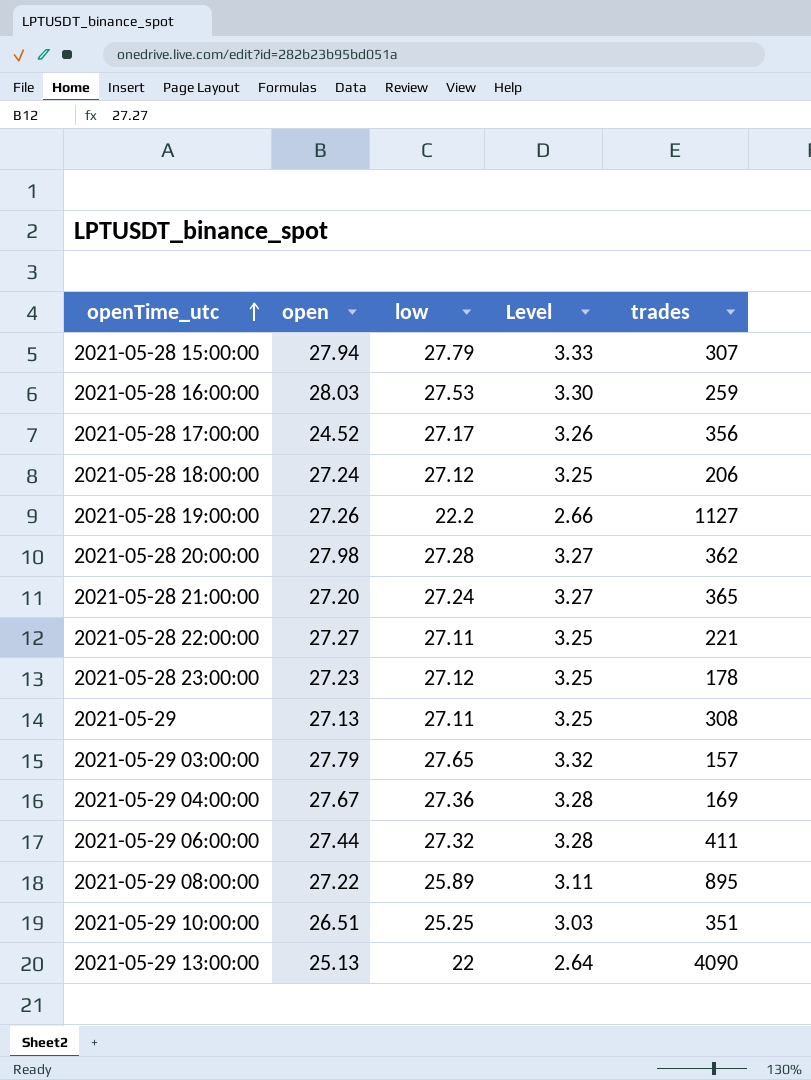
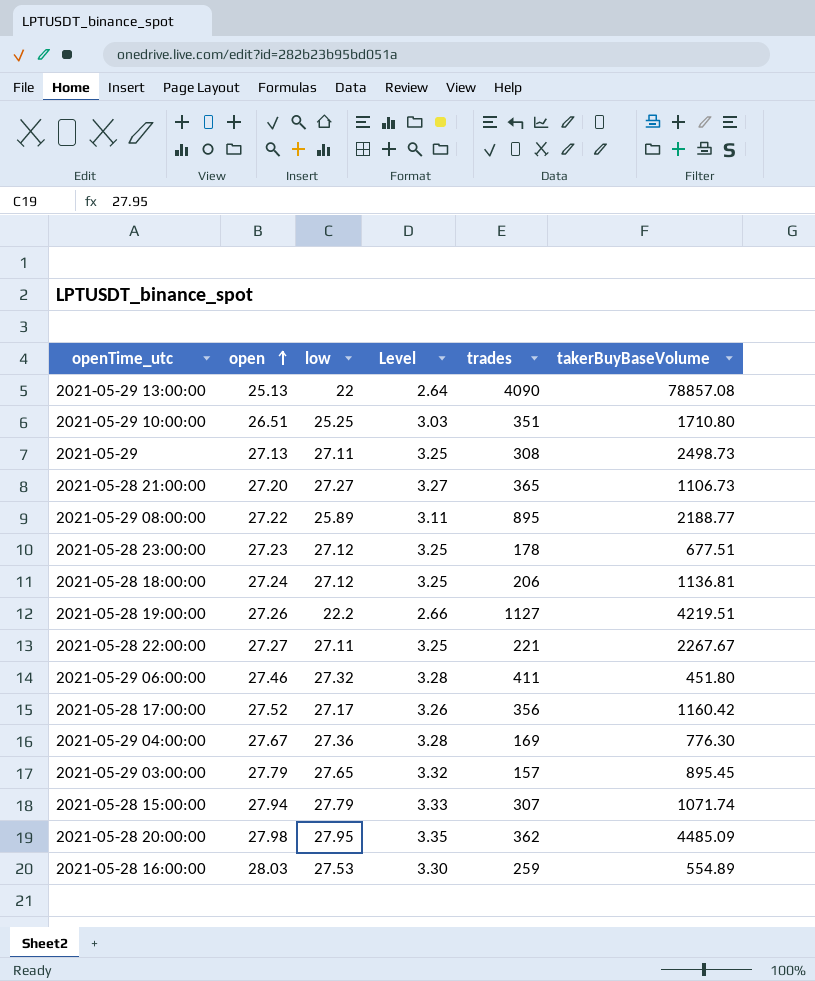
row order: openTime_utc ascending -> open ascending
column takerBuyBaseVolume | position: none -> 6
2021-05-28 21:00:00 | low: 27.24 -> 27.27
2021-05-29 06:00:00 | open: 27.44 -> 27.46
2021-05-28 17:00:00 | open: 24.52 -> 27.52
2021-05-28 20:00:00 | low: 27.28 -> 27.95
2021-05-28 20:00:00 | Level: 3.27 -> 3.35

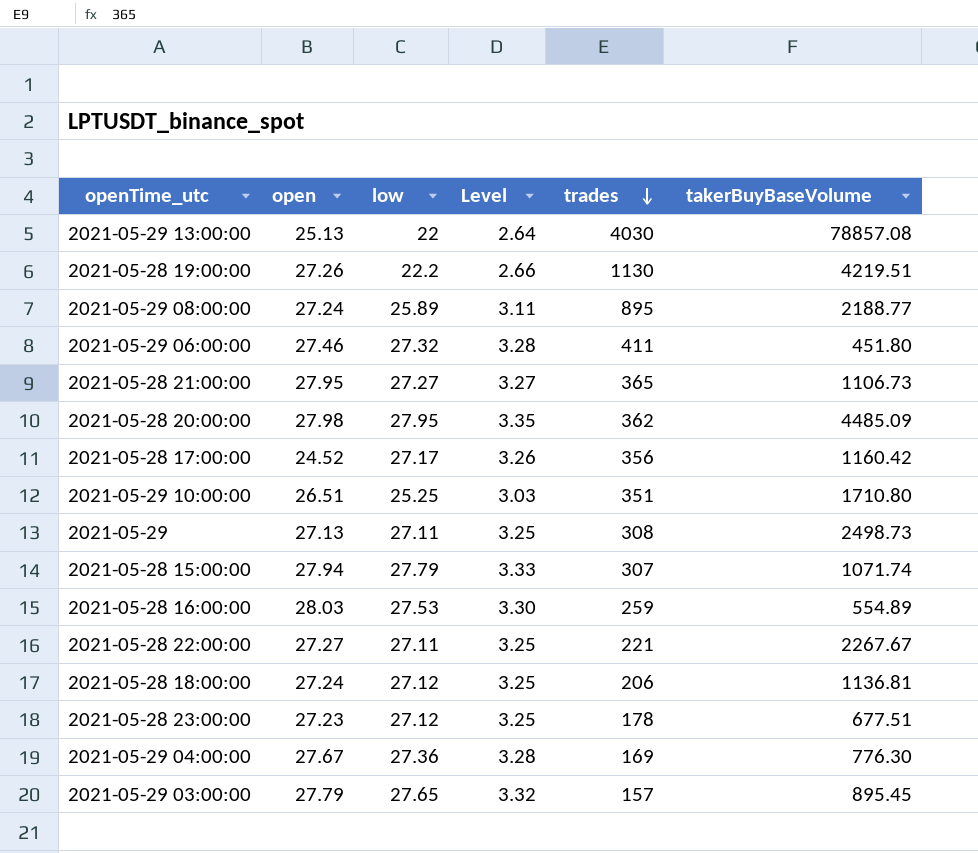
row order: open ascending -> trades descending
2021-05-29 13:00:00 | trades: 4090 -> 4030
2021-05-28 19:00:00 | trades: 1127 -> 1130
2021-05-29 08:00:00 | open: 27.22 -> 27.24
2021-05-28 21:00:00 | open: 27.20 -> 27.95
2021-05-28 17:00:00 | open: 27.52 -> 24.52

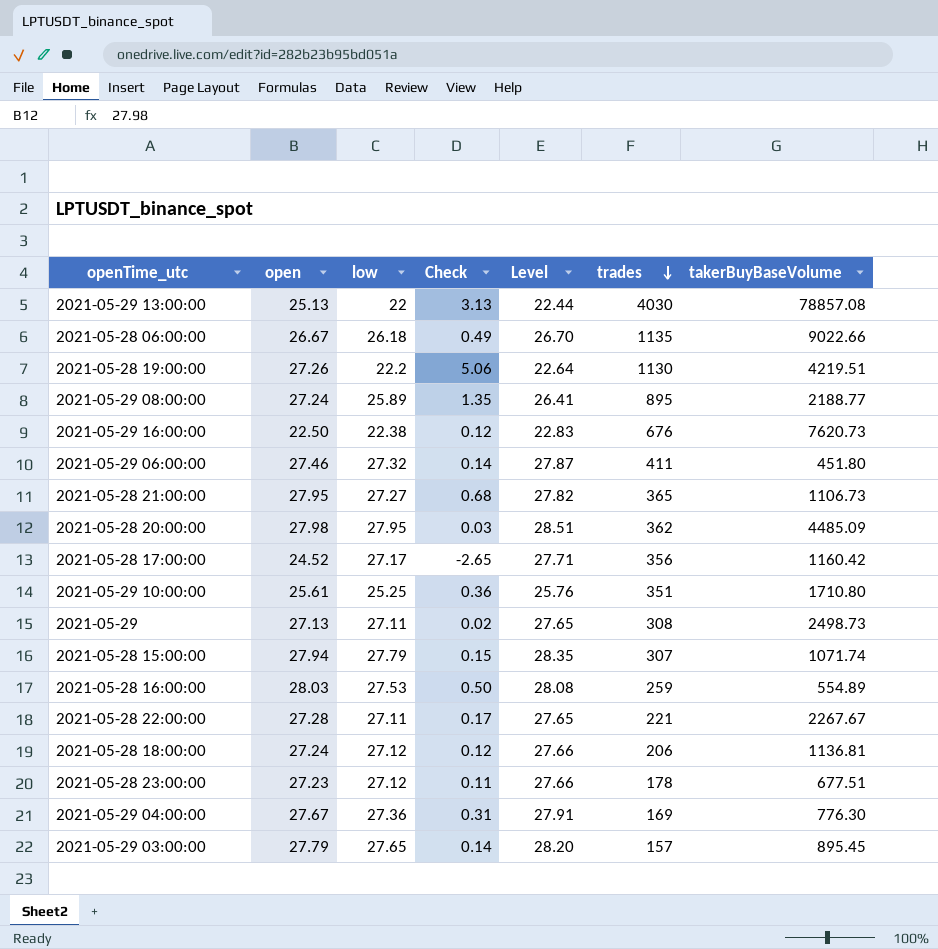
column Check | formula: none -> [open] - [low]
column Level | formula: [low] * 0.12 -> [low] * 1.02
row 2021-05-28 06:00:00: none -> 26.67 | 26.18 | 0.49 | 26.70 | 1135 | 9022.66
row 2021-05-29 16:00:00: none -> 22.50 | 22.38 | 0.12 | 22.83 | 676 | 7620.73
2021-05-29 10:00:00 | open: 26.51 -> 25.61
2021-05-28 22:00:00 | open: 27.27 -> 27.28

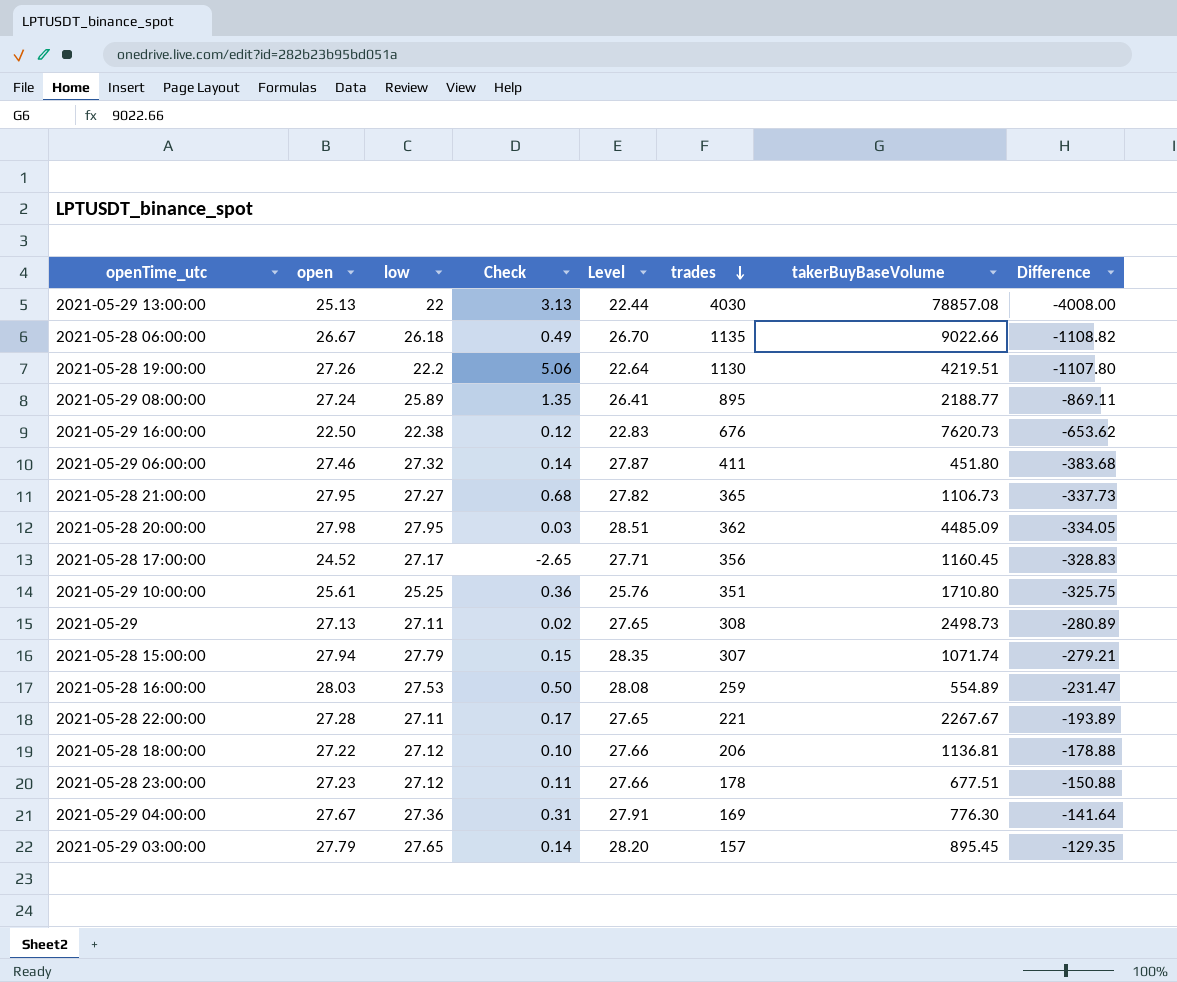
column Difference | formula: none -> [low] - [trades]
2021-05-28 17:00:00 | takerBuyBaseVolume: 1160.42 -> 1160.45
2021-05-28 18:00:00 | open: 27.24 -> 27.22
2021-05-28 18:00:00 | Check: 0.12 -> 0.10

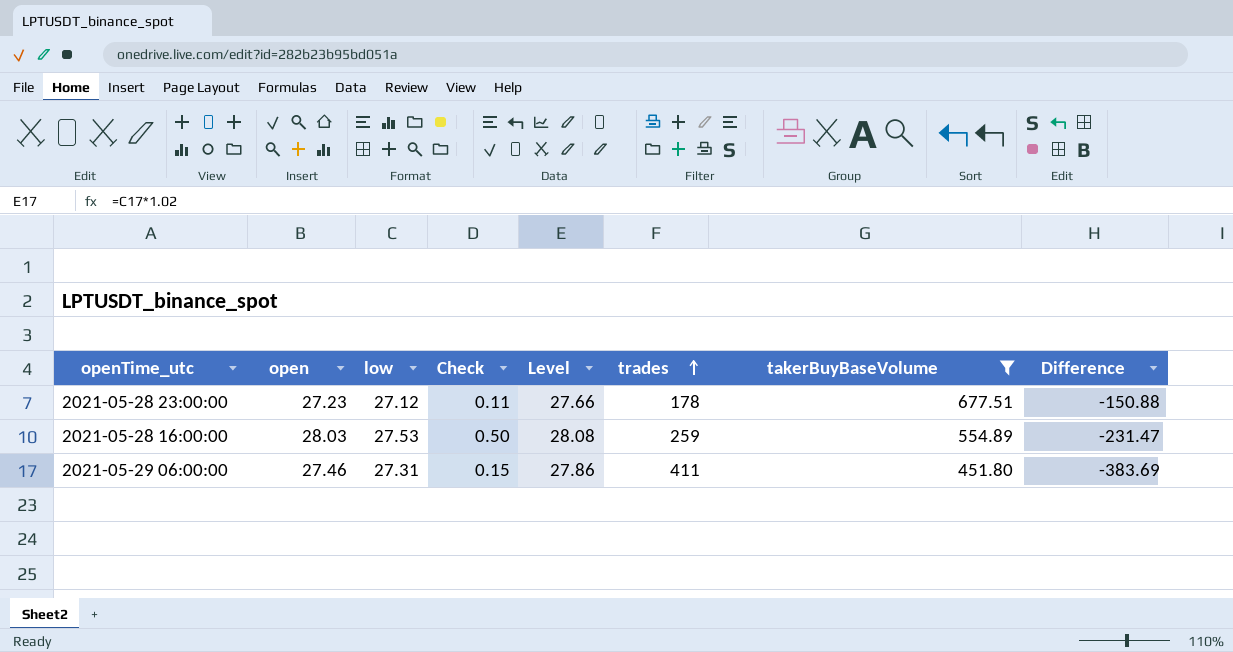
filter: none -> takerBuyBaseVolume <= 677.51
row order: trades descending -> trades ascending
2021-05-29 06:00:00 | low: 27.32 -> 27.31
2021-05-29 06:00:00 | Check: 0.14 -> 0.15
2021-05-29 06:00:00 | Level: 27.87 -> 27.86
2021-05-29 06:00:00 | Difference: -383.68 -> -383.69

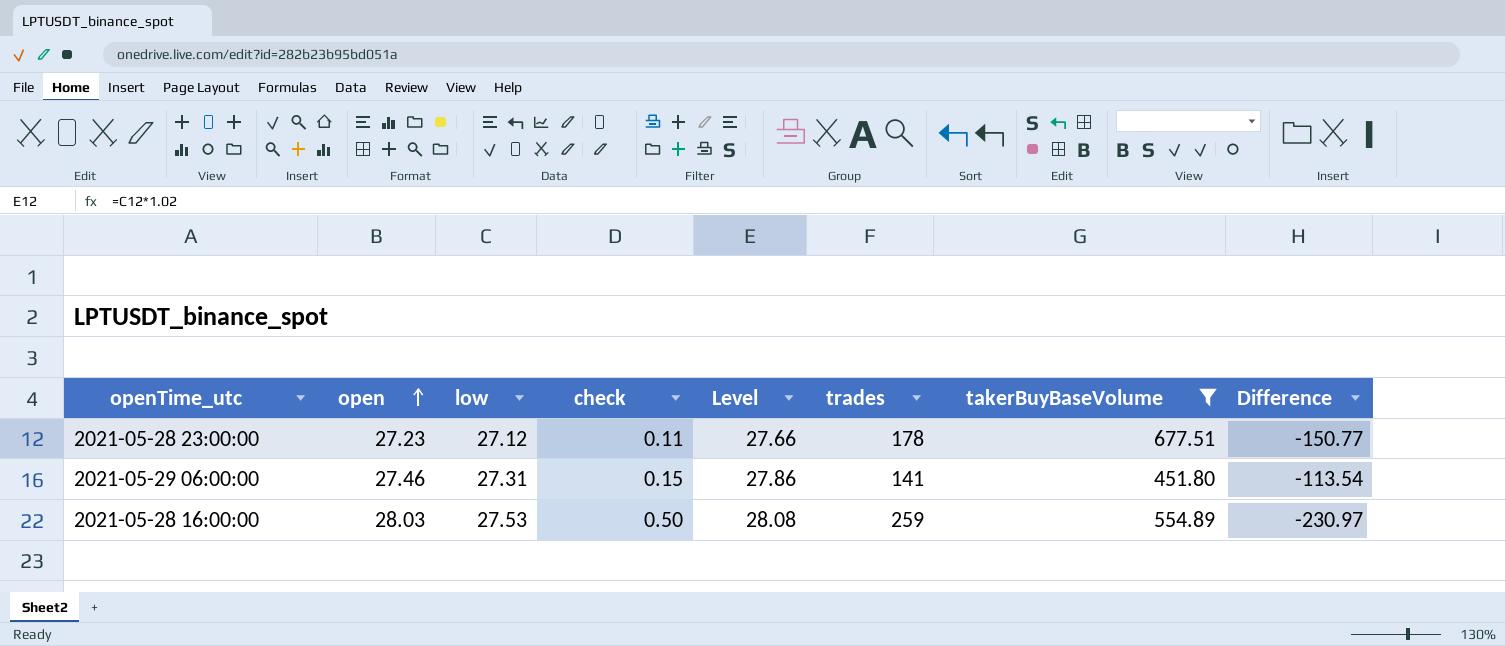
row order: trades ascending -> open ascending
column name: Check -> check
column Difference | formula: [low] - [trades] -> [open] - [trades]
2021-05-29 06:00:00 | trades: 411 -> 141

